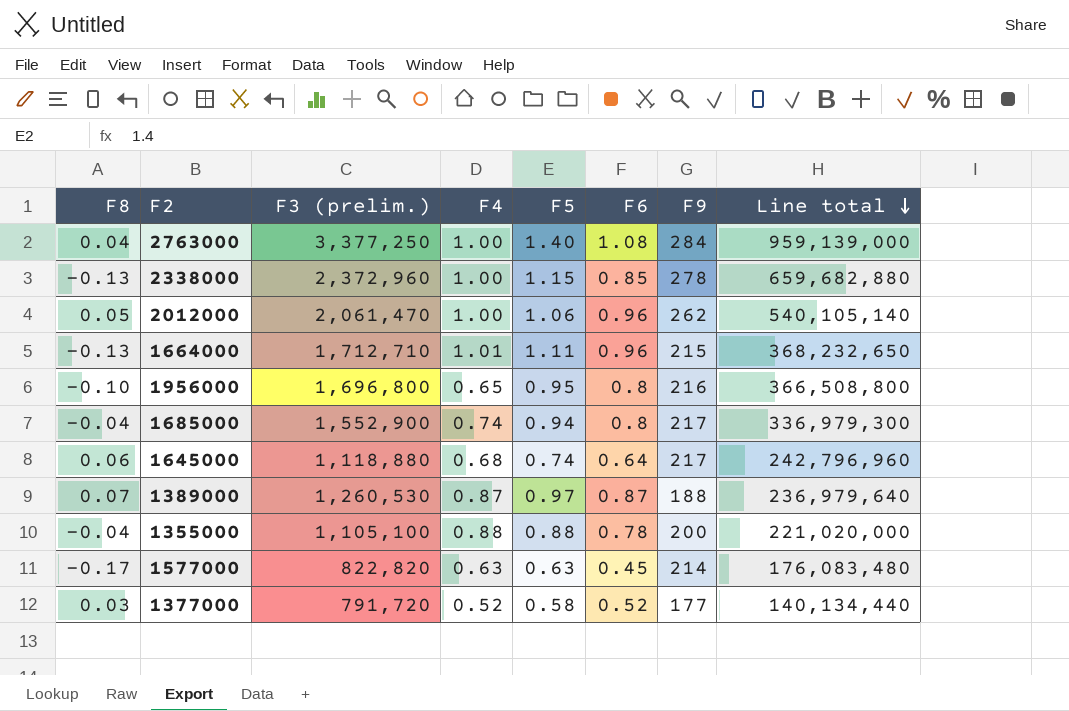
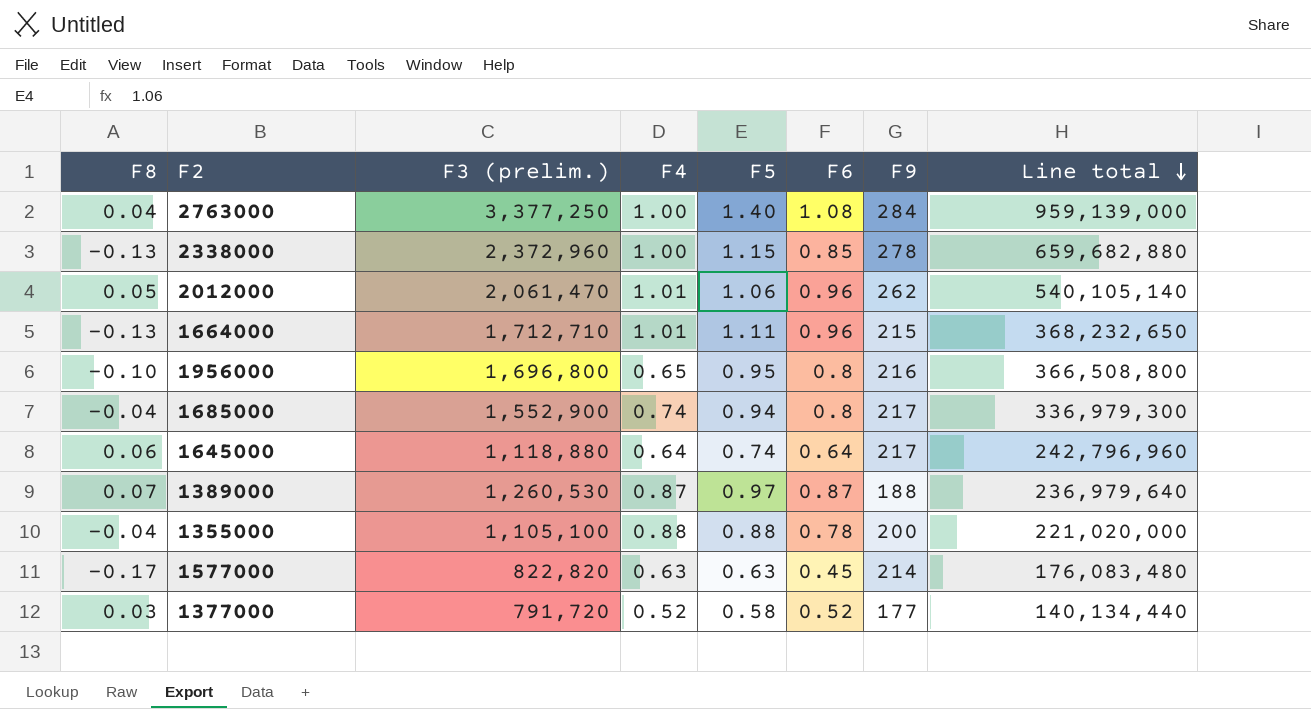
2012000 | F4: 1.00 -> 1.01
1645000 | F4: 0.68 -> 0.64

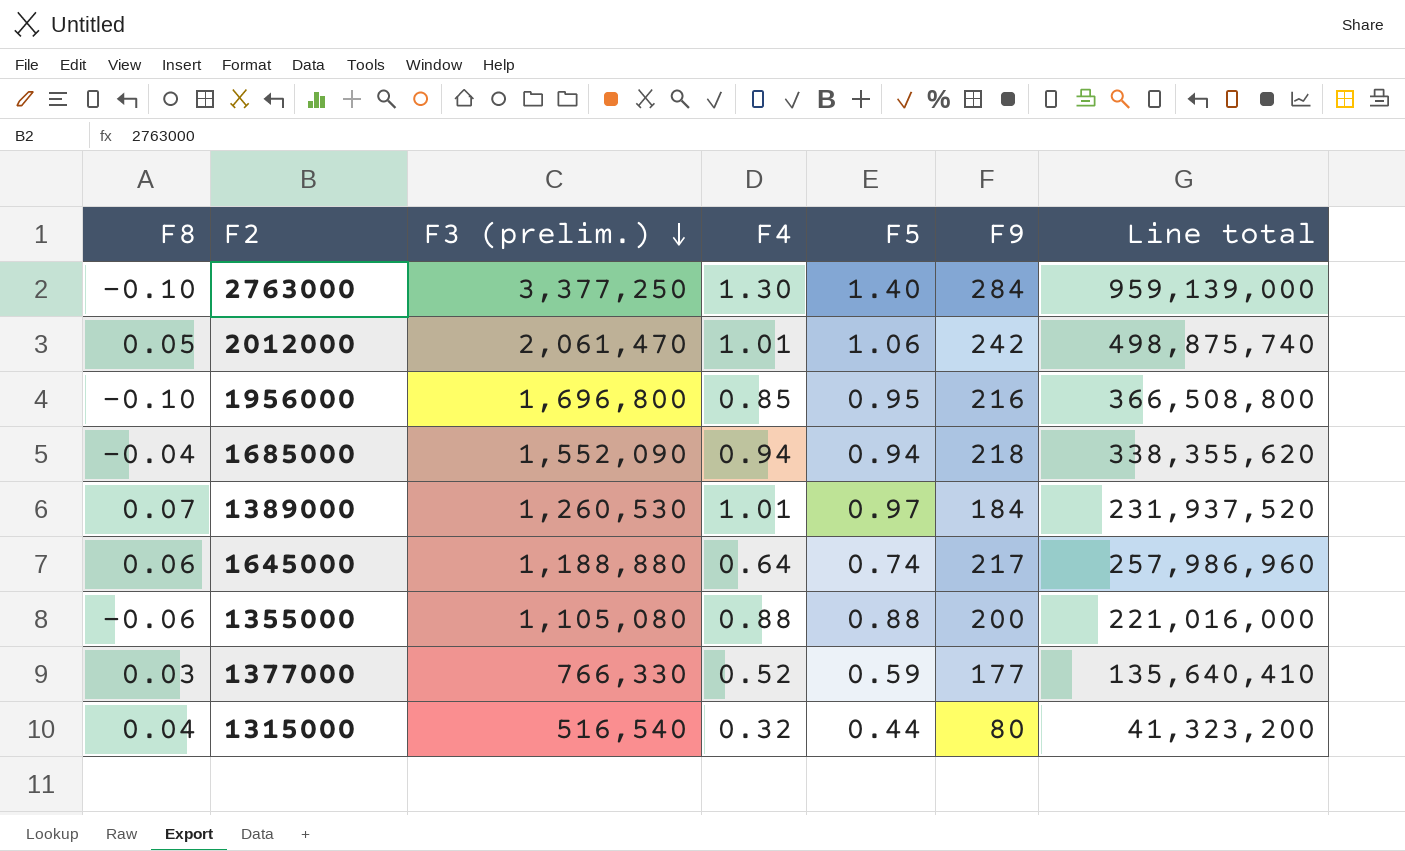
row order: Line total descending -> F3 (prelim.) descending
column F6 | position: 6 -> none
row 2338000: -0.13 | 2,372,960 | 1.00 | 1.15 | 0.85 | 278 | 659,682,880 -> none
row 1664000: -0.13 | 1,712,710 | 1.01 | 1.11 | 0.96 | 215 | 368,232,650 -> none
row 1577000: -0.17 | 822,820 | 0.63 | 0.63 | 0.45 | 214 | 176,083,480 -> none
2763000 | F8: 0.04 -> -0.10
2763000 | F4: 1.00 -> 1.30
2012000 | F9: 262 -> 242
2012000 | Line total: 540,105,140 -> 498,875,740
1956000 | F4: 0.65 -> 0.85
1685000 | F3 (prelim.): 1,552,900 -> 1,552,090
1685000 | F4: 0.74 -> 0.94
1685000 | F9: 217 -> 218
1685000 | Line total: 336,979,300 -> 338,355,620
1389000 | F4: 0.87 -> 1.01
1389000 | F9: 188 -> 184
1389000 | Line total: 236,979,640 -> 231,937,520
1645000 | F3 (prelim.): 1,118,880 -> 1,188,880
1645000 | Line total: 242,796,960 -> 257,986,960
1355000 | F8: -0.04 -> -0.06
1355000 | F3 (prelim.): 1,105,100 -> 1,105,080
1355000 | Line total: 221,020,000 -> 221,016,000
1377000 | F3 (prelim.): 791,720 -> 766,330
1377000 | F5: 0.58 -> 0.59
1377000 | Line total: 140,134,440 -> 135,640,410
row 1315000: none -> 0.04 | 516,540 | 0.32 | 0.44 | 80 | 41,323,200

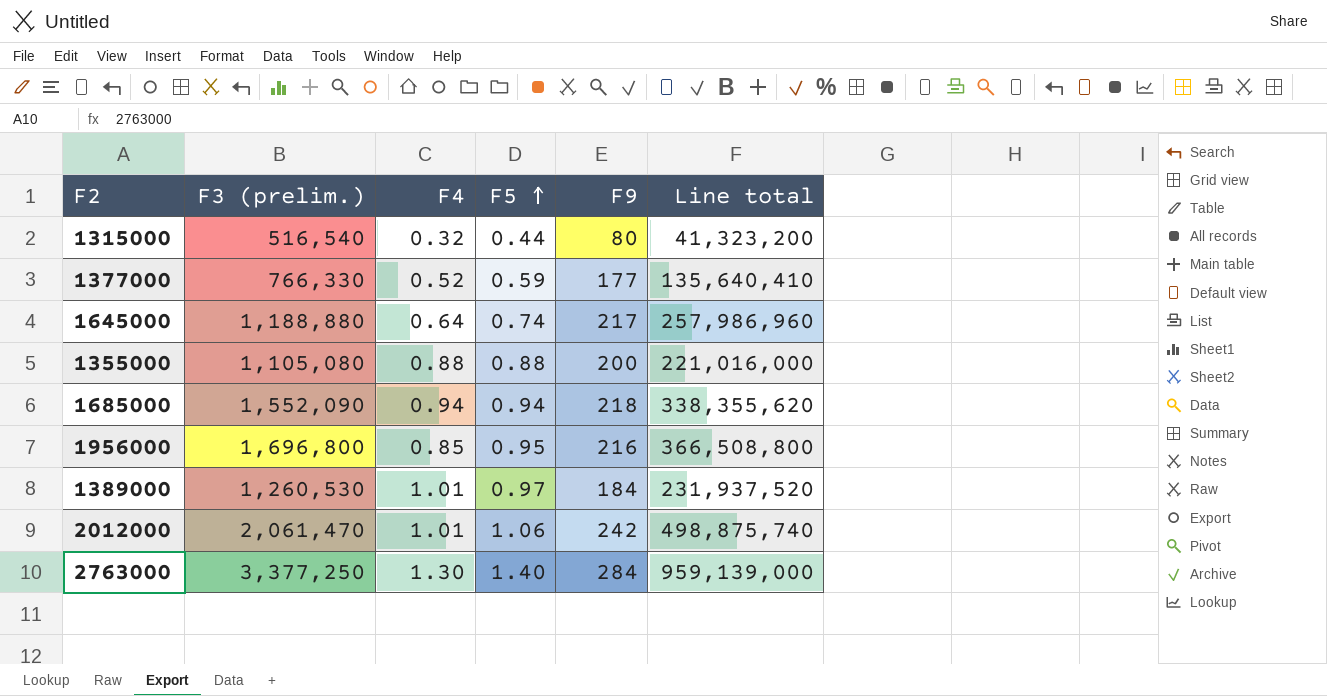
row order: F3 (prelim.) descending -> F5 ascending
column F8 | position: 1 -> none

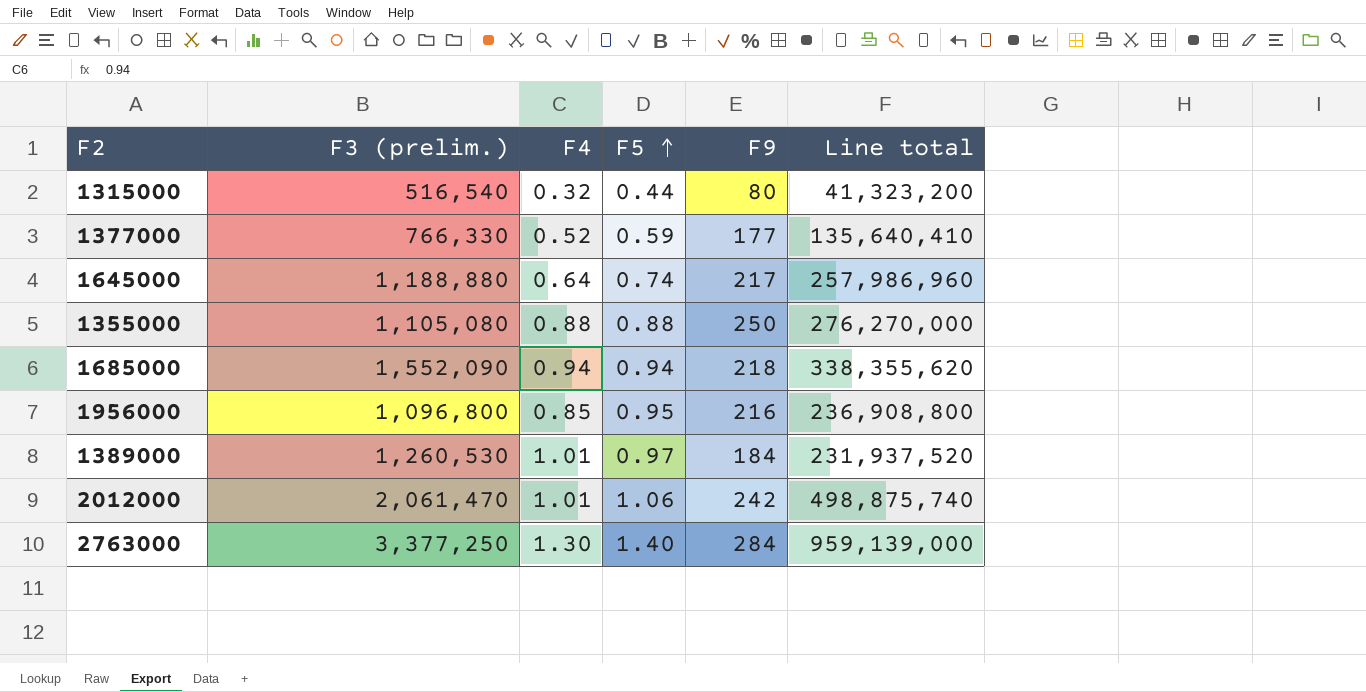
1355000 | F9: 200 -> 250
1355000 | Line total: 221,016,000 -> 276,270,000
1956000 | F3 (prelim.): 1,696,800 -> 1,096,800
1956000 | Line total: 366,508,800 -> 236,908,800

